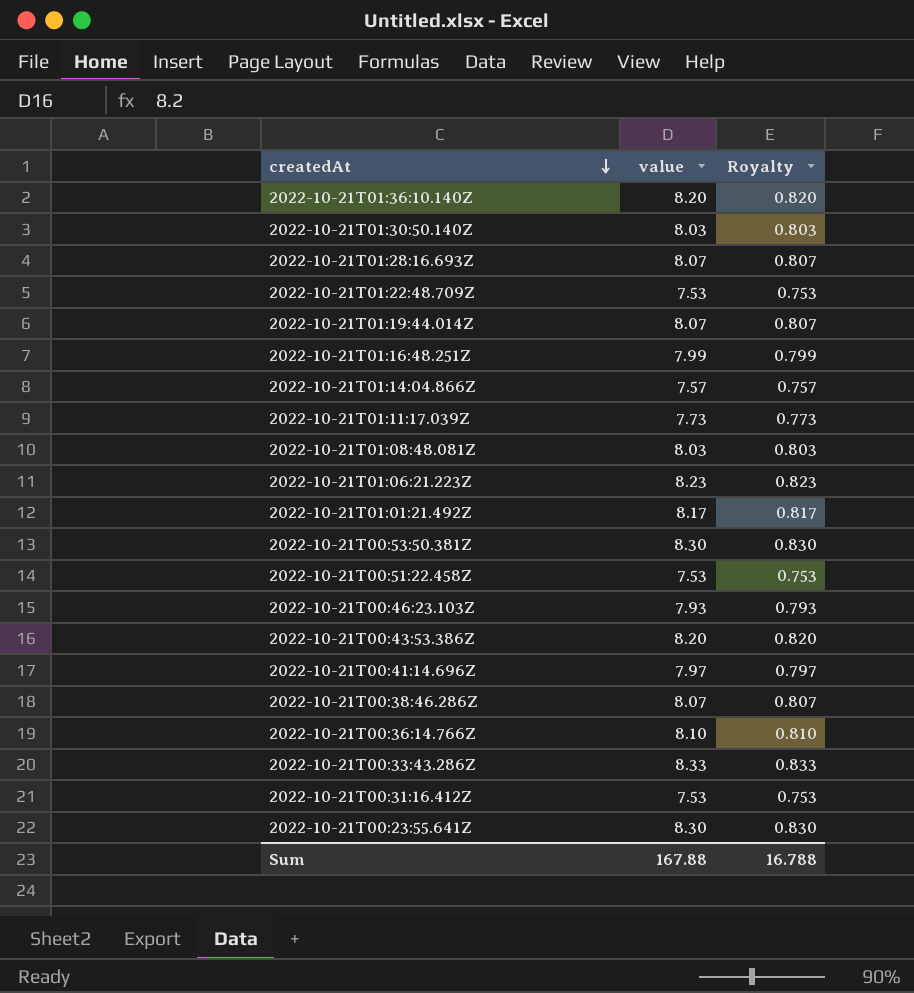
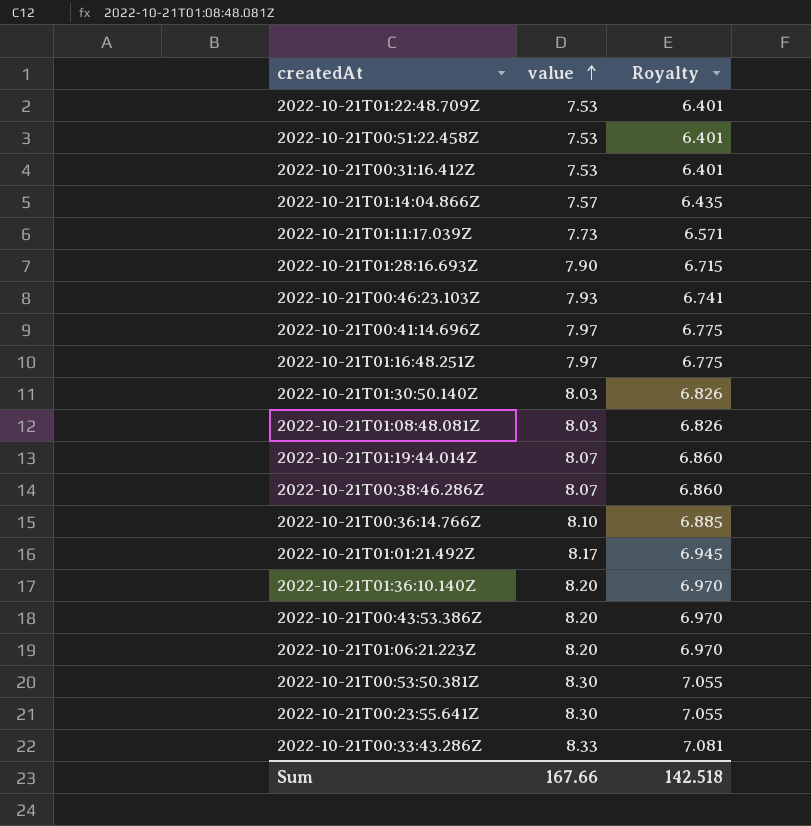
row order: createdAt descending -> value ascending
column Royalty | formula: [value] * 0.1 -> [value] * 0.85
2022-10-21T01:28:16.693Z | value: 8.07 -> 7.90
2022-10-21T01:16:48.251Z | value: 7.99 -> 7.97
2022-10-21T01:06:21.223Z | value: 8.23 -> 8.20
Sum | value: 167.88 -> 167.66
Sum | Royalty: 16.788 -> 142.518

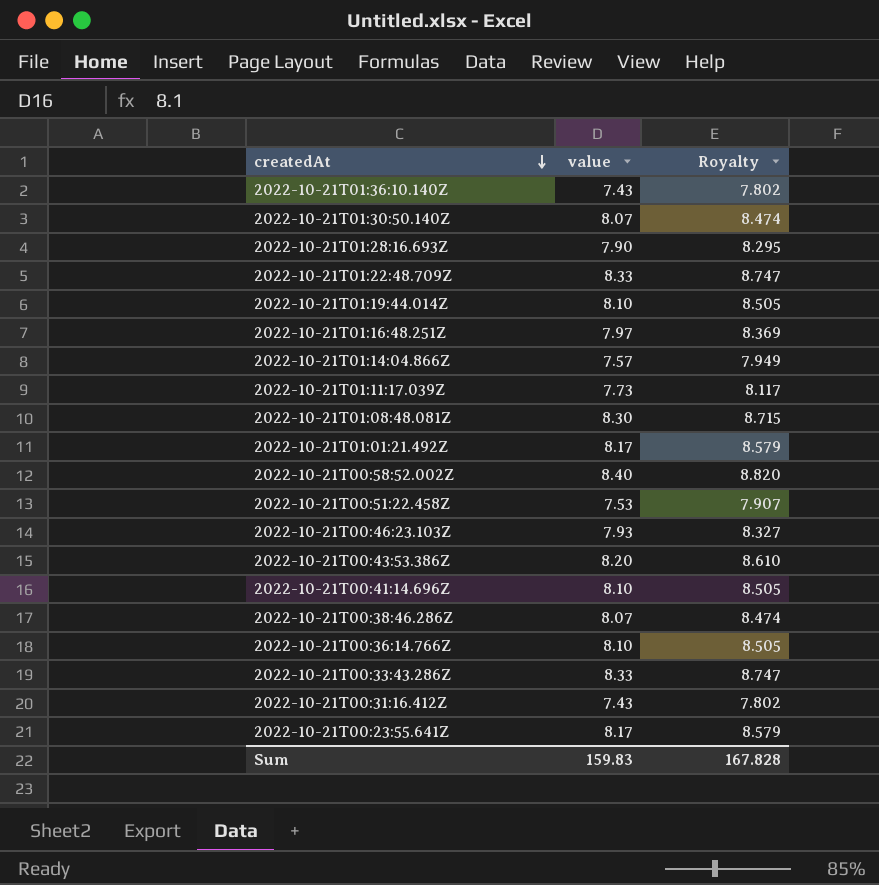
row order: value ascending -> createdAt descending
column Royalty | formula: [value] * 0.85 -> [value] * 1.05
row 2022-10-21T01:06:21.223Z: 8.20 | 6.970 -> none
row 2022-10-21T00:53:50.381Z: 8.30 | 7.055 -> none
2022-10-21T01:36:10.140Z | value: 8.20 -> 7.43
2022-10-21T01:30:50.140Z | value: 8.03 -> 8.07
2022-10-21T01:22:48.709Z | value: 7.53 -> 8.33
2022-10-21T01:19:44.014Z | value: 8.07 -> 8.10
2022-10-21T01:08:48.081Z | value: 8.03 -> 8.30
row 2022-10-21T00:58:52.002Z: none -> 8.40 | 8.820
2022-10-21T00:41:14.696Z | value: 7.97 -> 8.10
2022-10-21T00:31:16.412Z | value: 7.53 -> 7.43
2022-10-21T00:23:55.641Z | value: 8.30 -> 8.17
Sum | value: 167.66 -> 159.83
Sum | Royalty: 142.518 -> 167.828

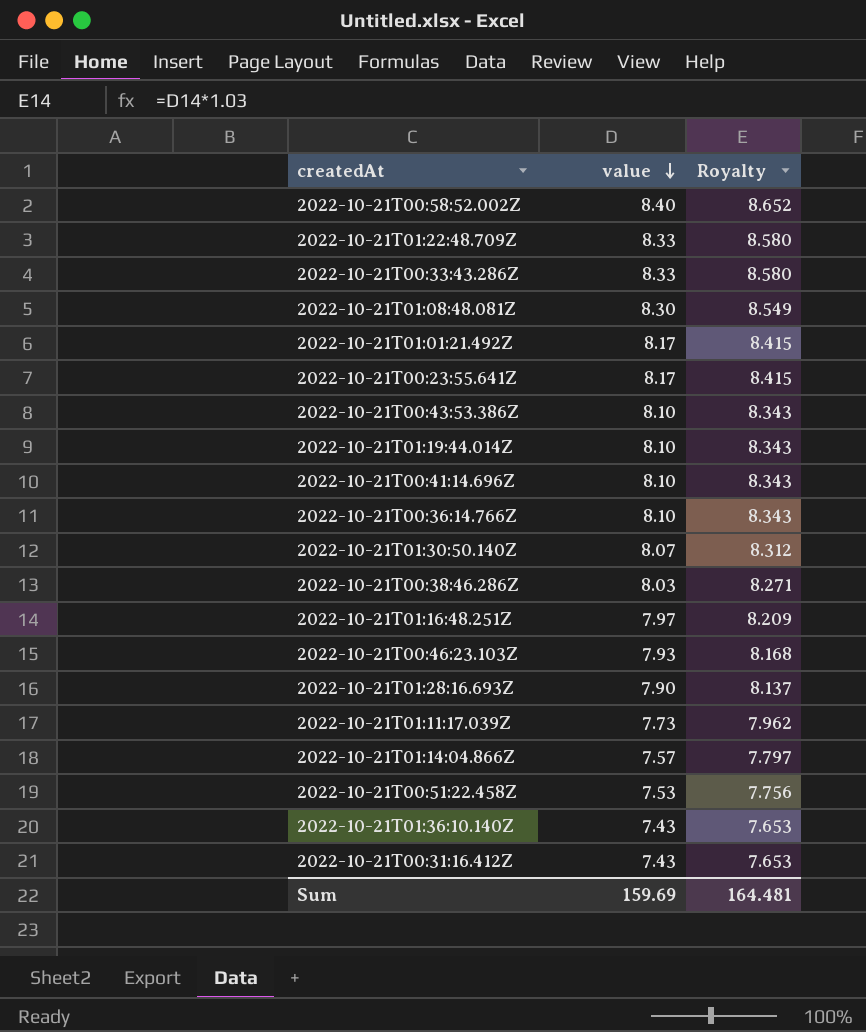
row order: createdAt descending -> value descending
column Royalty | formula: [value] * 1.05 -> [value] * 1.03
2022-10-21T00:43:53.386Z | value: 8.20 -> 8.10
2022-10-21T00:38:46.286Z | value: 8.07 -> 8.03
Sum | value: 159.83 -> 159.69
Sum | Royalty: 167.828 -> 164.481

